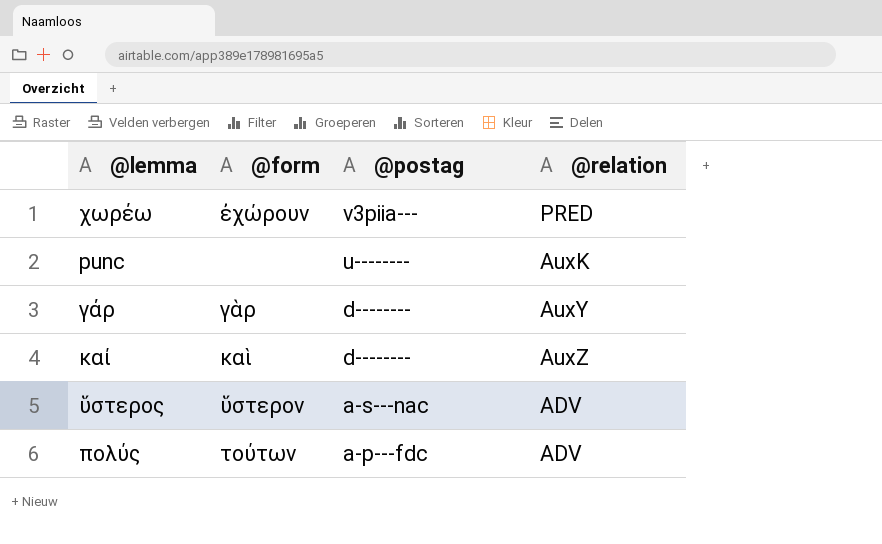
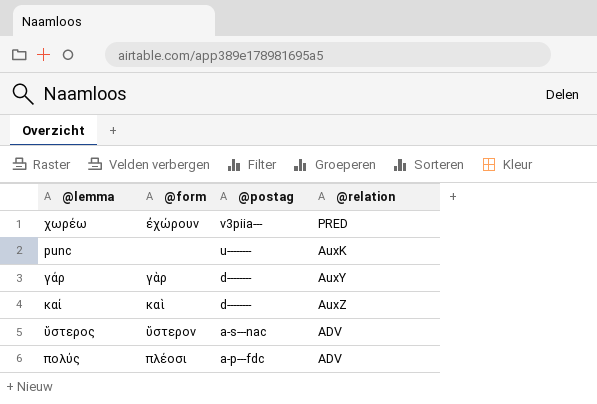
πολύς | @form: τούτων -> πλέοσι

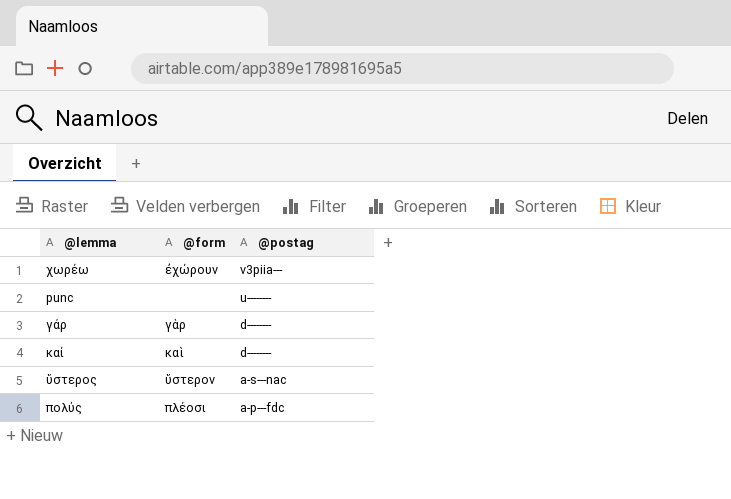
column @relation | position: 4 -> none

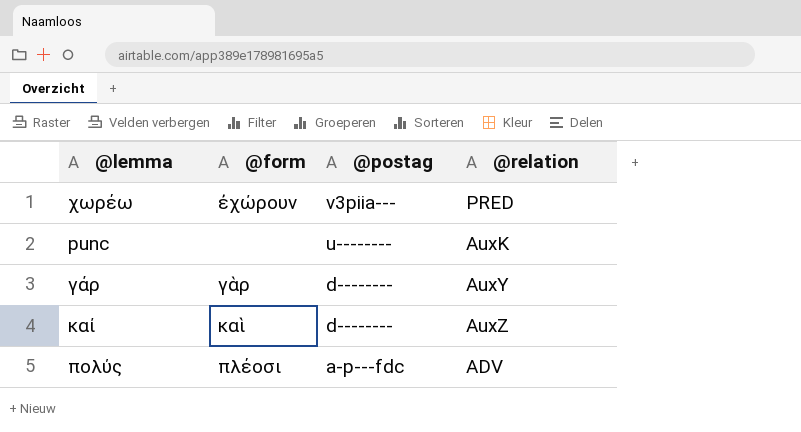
column @relation | position: none -> 4
row ὕστερος: ὕστερον | a-s---nac -> none

